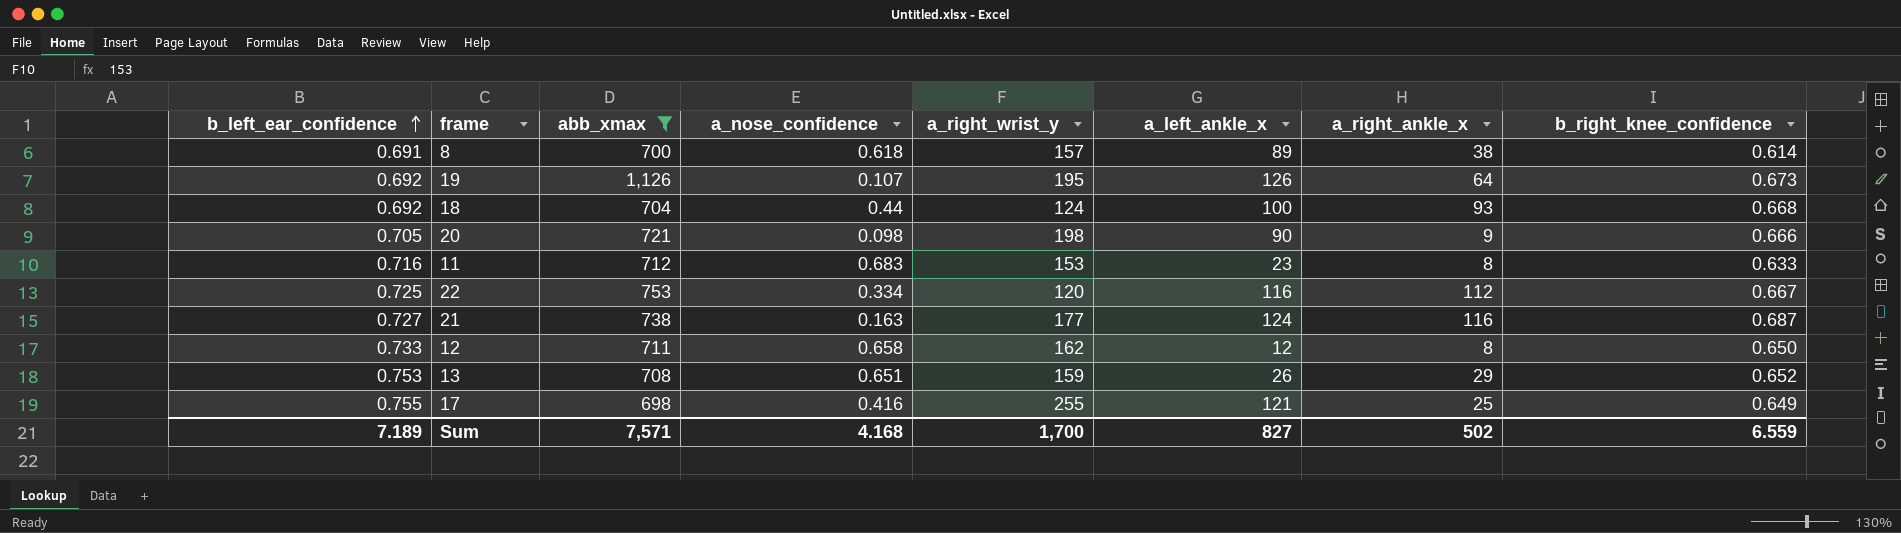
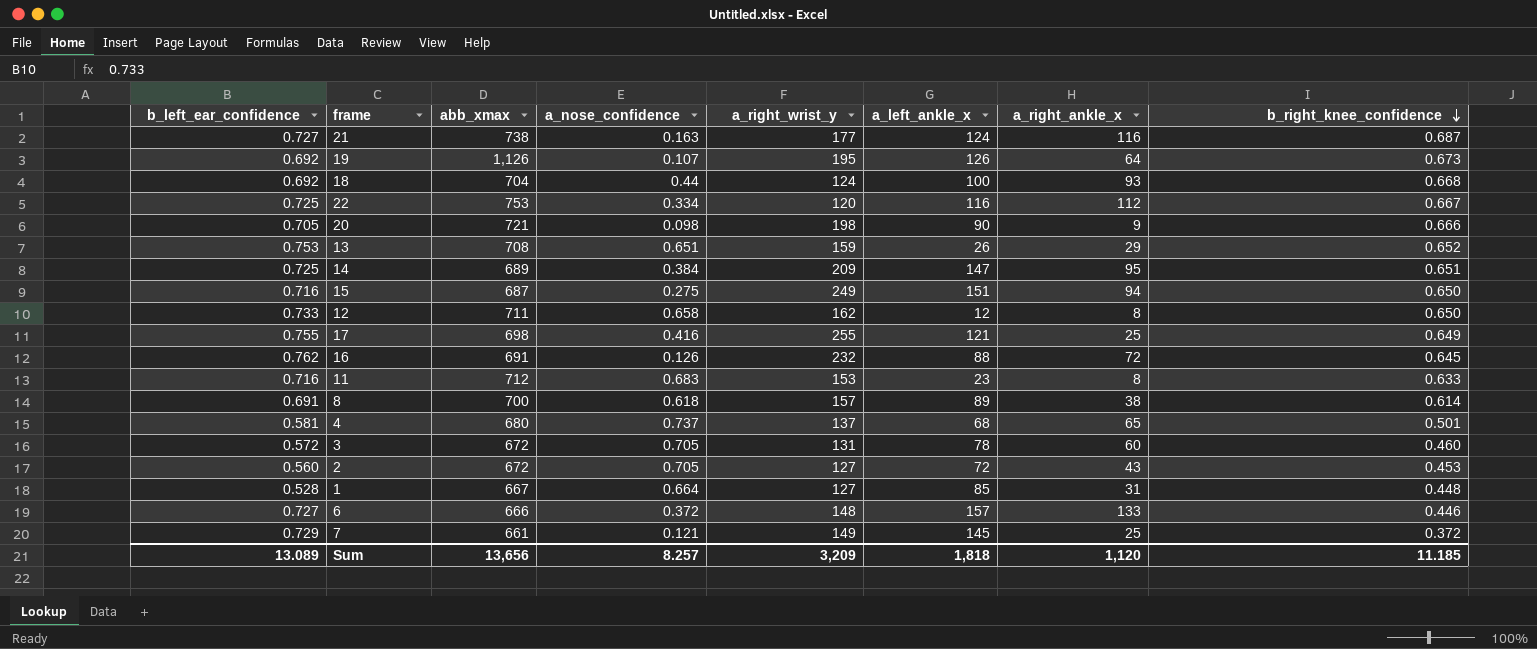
filter: abb_xmax >= 698 -> none
row order: b_left_ear_confidence ascending -> b_right_knee_confidence descending
Sum | b_left_ear_confidence: 7.189 -> 13.089
Sum | abb_xmax: 7,571 -> 13,656
Sum | a_nose_confidence: 4.168 -> 8.257
Sum | a_right_wrist_y: 1,700 -> 3,209
Sum | a_left_ankle_x: 827 -> 1,818
Sum | a_right_ankle_x: 502 -> 1,120
Sum | b_right_knee_confidence: 6.559 -> 11.185

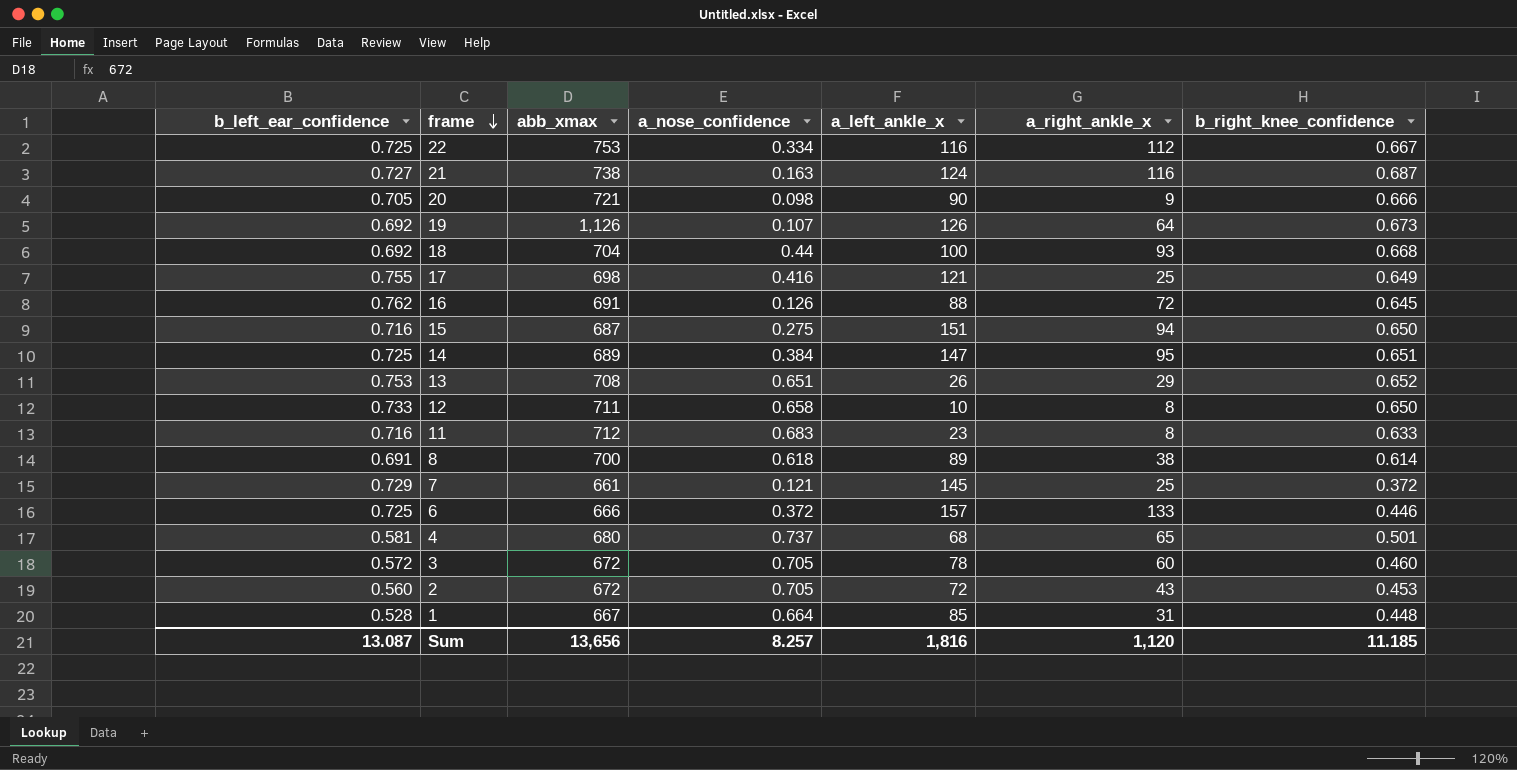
row order: b_right_knee_confidence descending -> frame descending
column a_right_wrist_y | position: 5 -> none
12 | a_left_ankle_x: 12 -> 10
6 | b_left_ear_confidence: 0.727 -> 0.725
Sum | b_left_ear_confidence: 13.089 -> 13.087
Sum | a_left_ankle_x: 1,818 -> 1,816

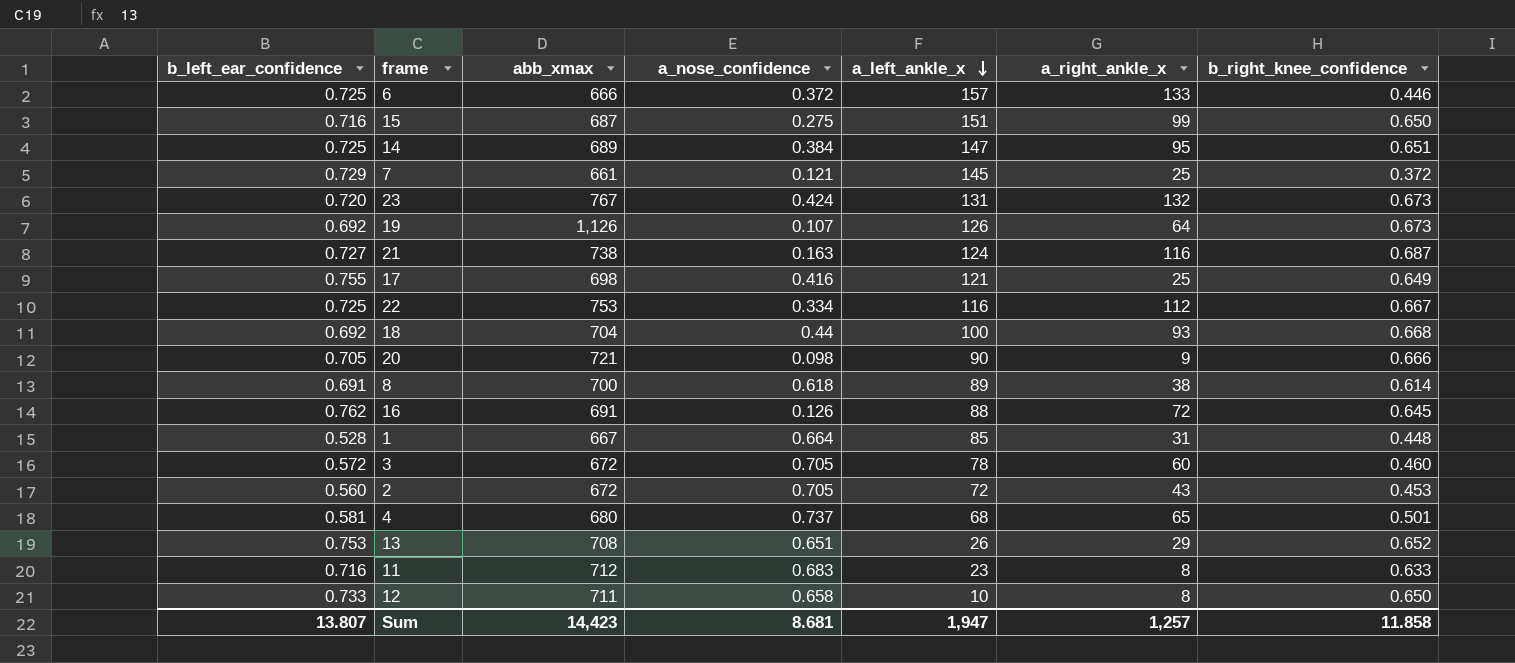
row order: frame descending -> a_left_ankle_x descending
15 | a_right_ankle_x: 94 -> 99
row 23: none -> 0.720 | 767 | 0.424 | 131 | 132 | 0.673
Sum | b_left_ear_confidence: 13.087 -> 13.807
Sum | abb_xmax: 13,656 -> 14,423
Sum | a_nose_confidence: 8.257 -> 8.681
Sum | a_left_ankle_x: 1,816 -> 1,947
Sum | a_right_ankle_x: 1,120 -> 1,257
Sum | b_right_knee_confidence: 11.185 -> 11.858

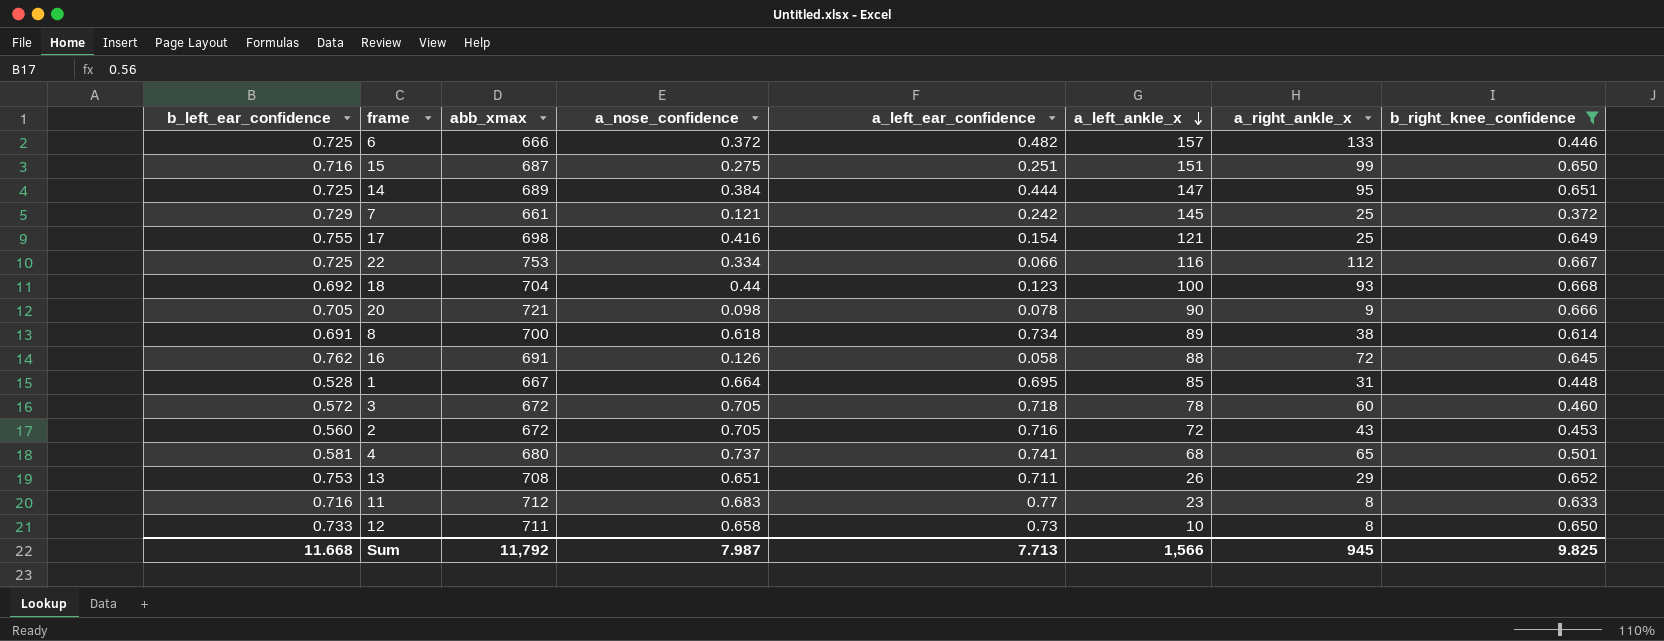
filter: none -> b_right_knee_confidence <= 0.668
column a_left_ear_confidence | position: none -> 5
Sum | b_left_ear_confidence: 13.807 -> 11.668
Sum | abb_xmax: 14,423 -> 11,792
Sum | a_nose_confidence: 8.681 -> 7.987
Sum | a_left_ankle_x: 1,947 -> 1,566
Sum | a_right_ankle_x: 1,257 -> 945
Sum | b_right_knee_confidence: 11.858 -> 9.825

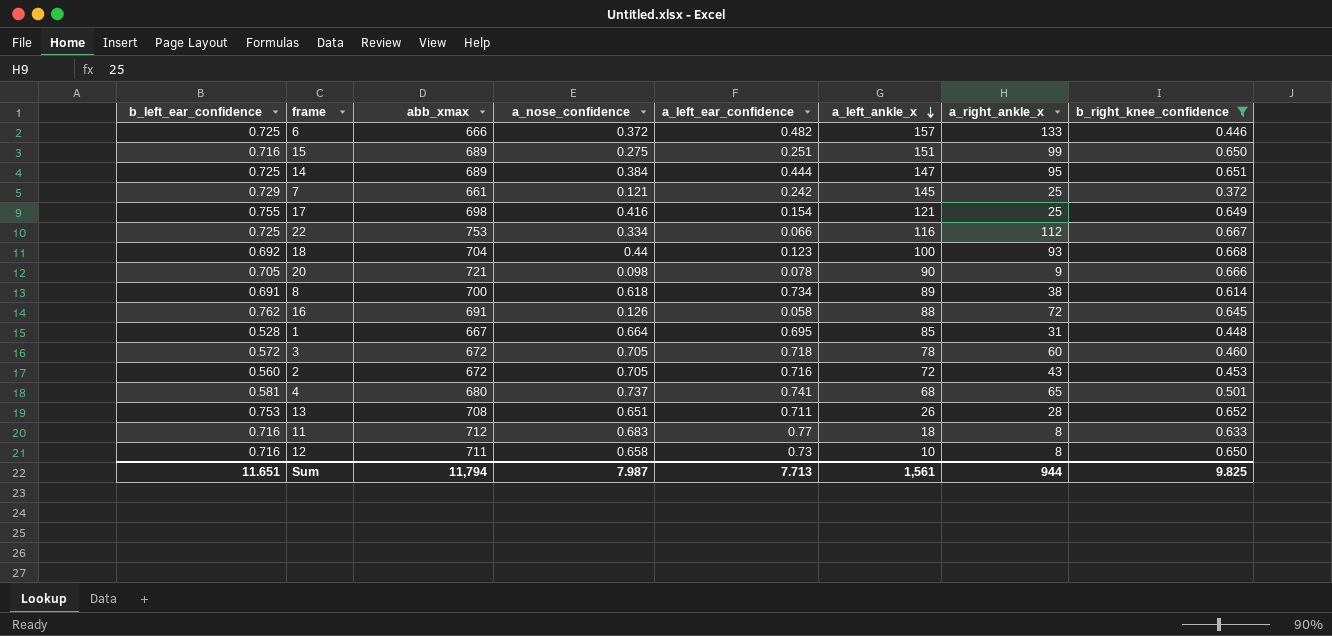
15 | abb_xmax: 687 -> 689
13 | a_right_ankle_x: 29 -> 28
11 | a_left_ankle_x: 23 -> 18
12 | b_left_ear_confidence: 0.733 -> 0.716
Sum | b_left_ear_confidence: 11.668 -> 11.651
Sum | abb_xmax: 11,792 -> 11,794
Sum | a_left_ankle_x: 1,566 -> 1,561
Sum | a_right_ankle_x: 945 -> 944

